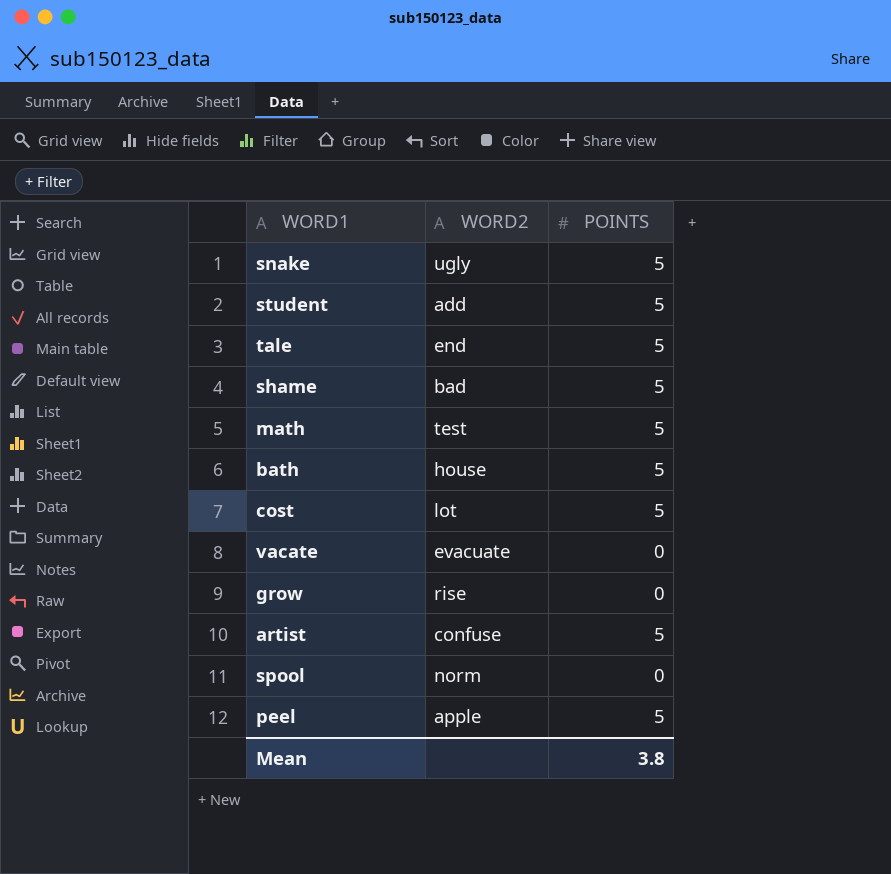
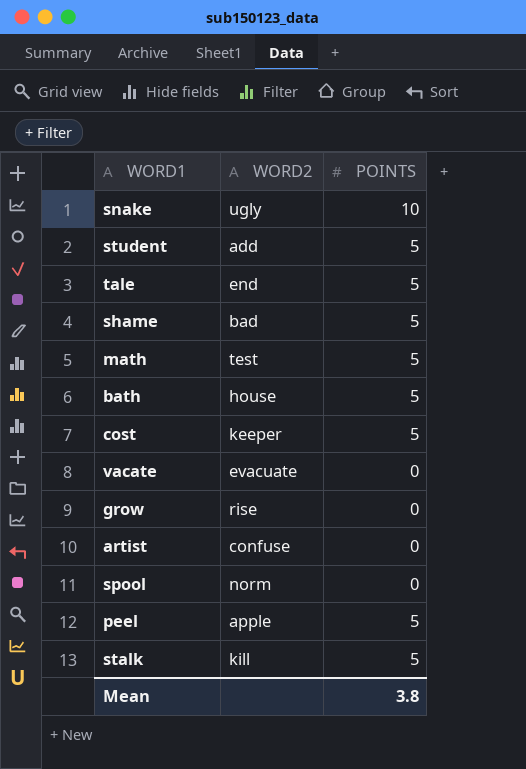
snake | POINTS: 5 -> 10
cost | WORD2: lot -> keeper
artist | POINTS: 5 -> 0
row stalk: none -> kill | 5

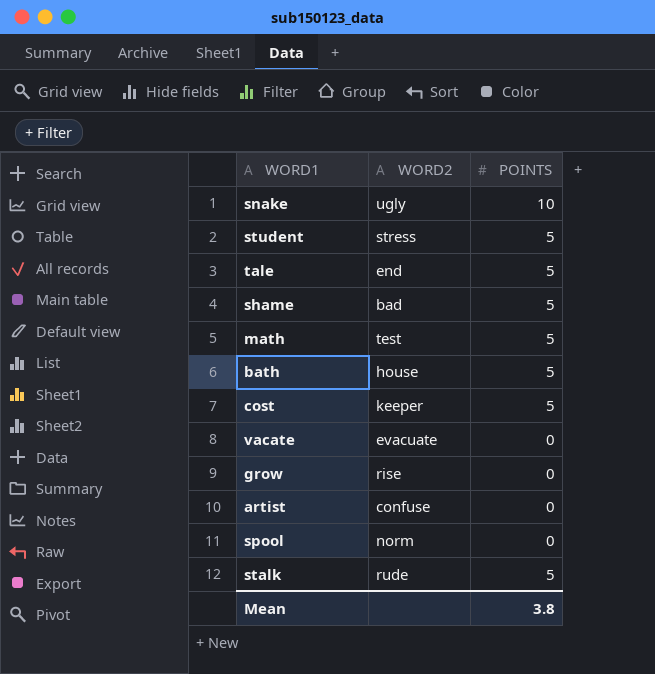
row peel: apple | 5 -> none
student | WORD2: add -> stress
stalk | WORD2: kill -> rude

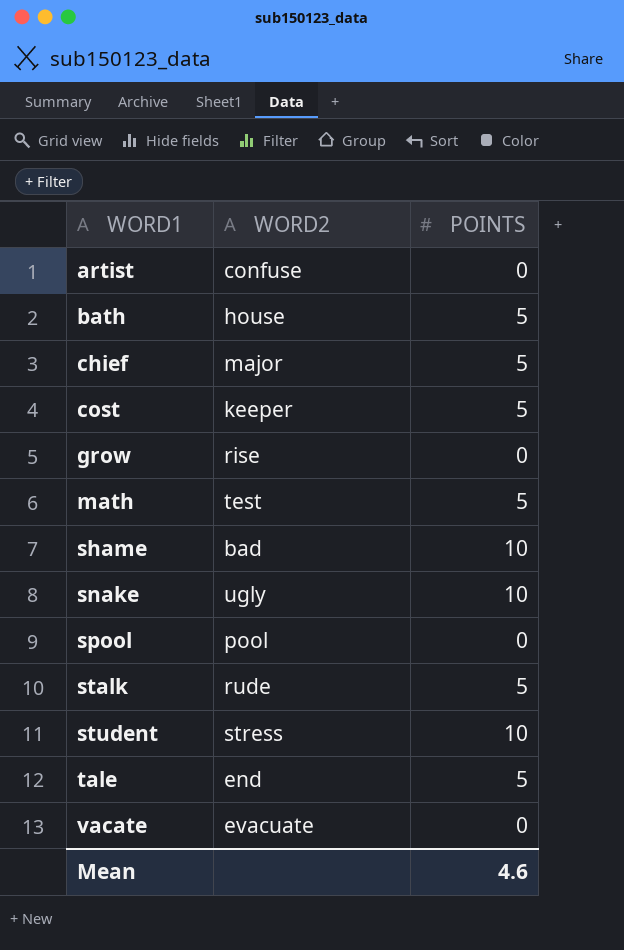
row order: none -> WORD1 ascending
row chief: none -> major | 5
shame | POINTS: 5 -> 10
spool | WORD2: norm -> pool
student | POINTS: 5 -> 10
Mean | POINTS: 3.8 -> 4.6

